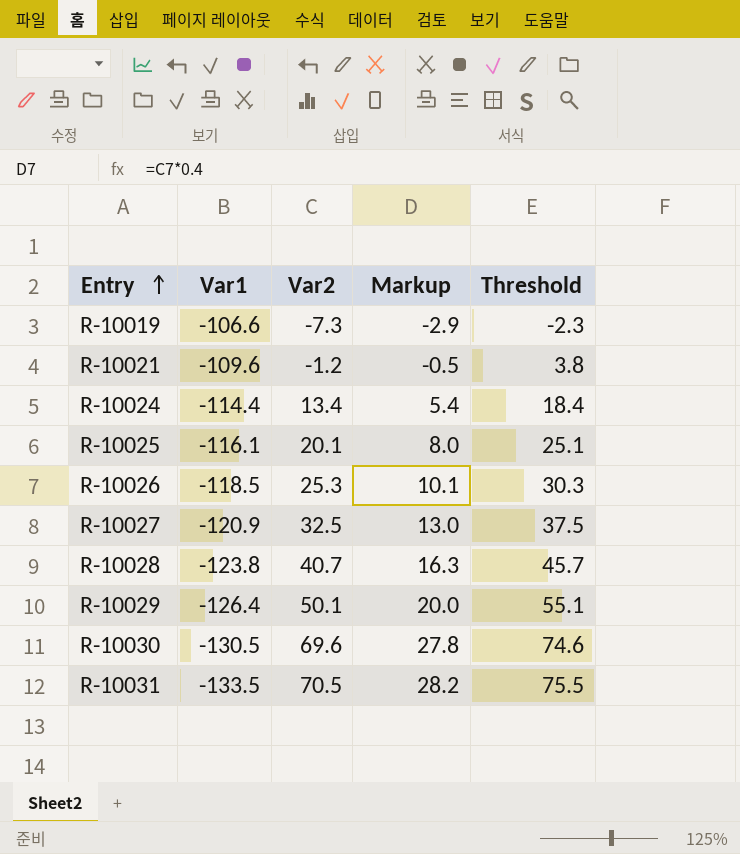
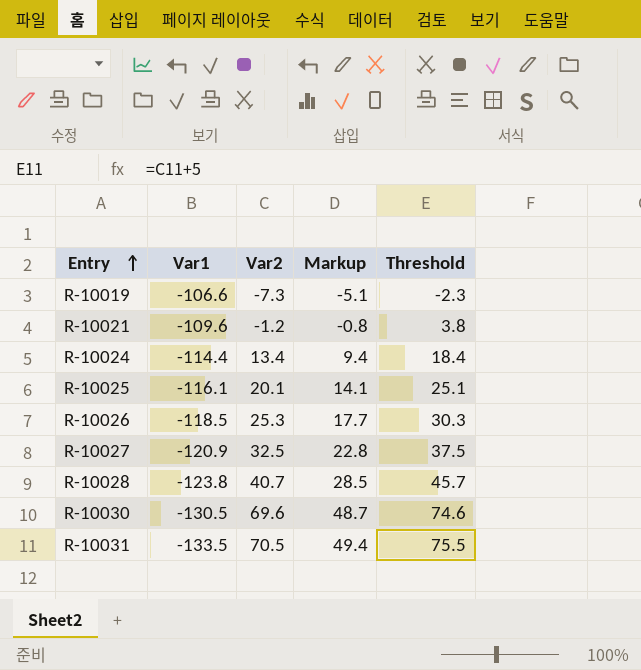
column Markup | formula: [Var2] * 0.4 -> [Var2] * 0.7
row R-10029: -126.4 | 50.1 | 20.0 | 55.1 -> none

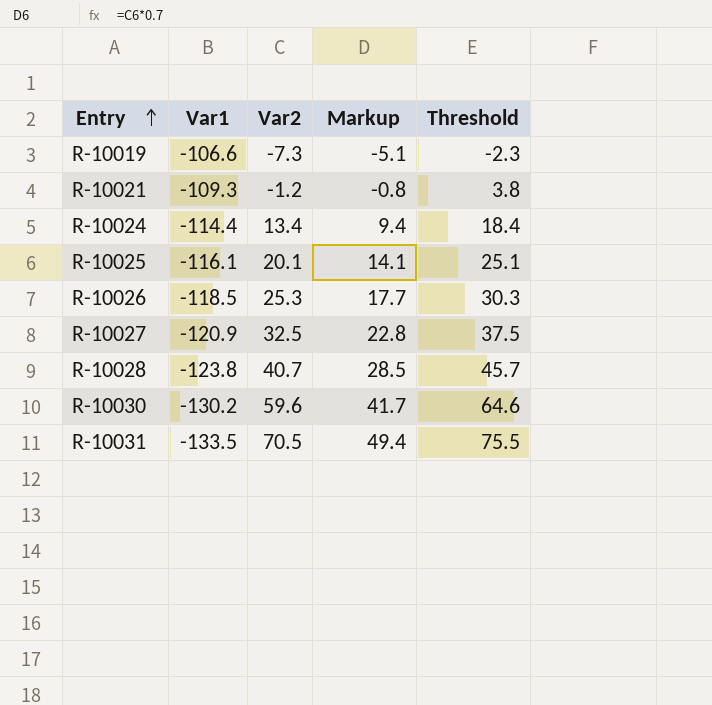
R-10021 | Var1: -109.6 -> -109.3
R-10030 | Var1: -130.5 -> -130.2
R-10030 | Var2: 69.6 -> 59.6
R-10030 | Markup: 48.7 -> 41.7
R-10030 | Threshold: 74.6 -> 64.6

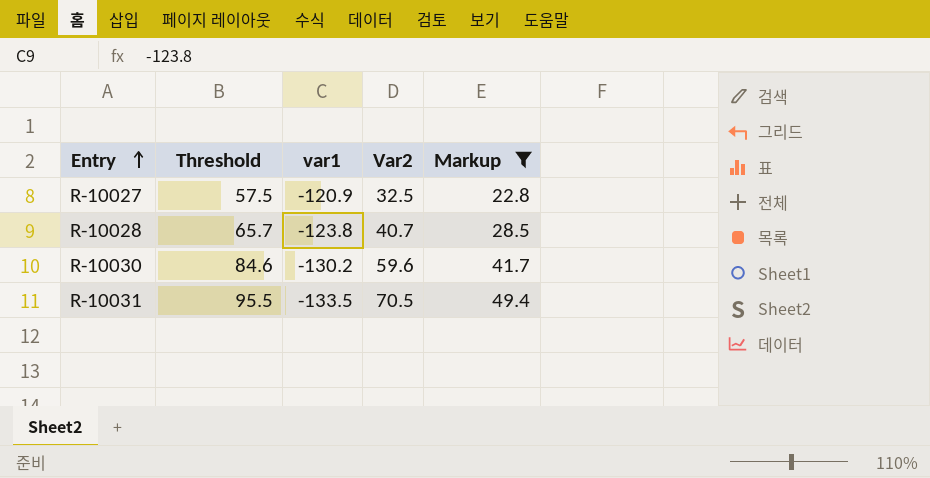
filter: none -> Markup >= 22.8
column Threshold | formula: [Var2] + 5 -> [Var2] + 25
column Threshold | position: 5 -> 2
column name: Var1 -> var1

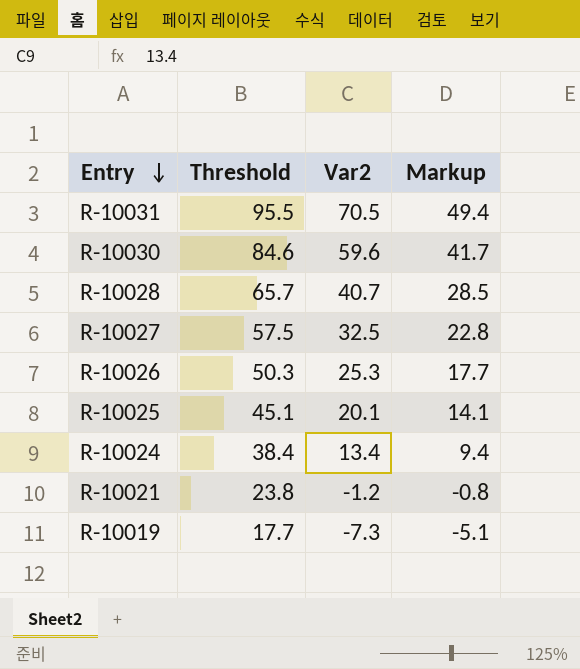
filter: Markup >= 22.8 -> none
row order: Entry ascending -> Entry descending
column var1 | position: 3 -> none

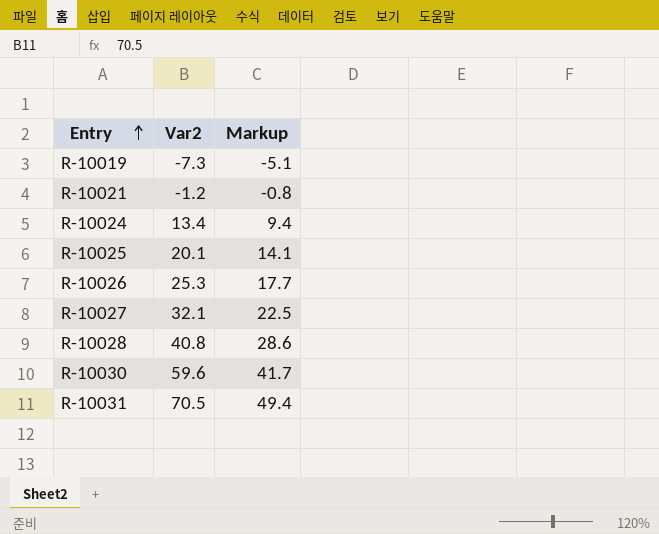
row order: Entry descending -> Entry ascending
column Threshold | formula: [Var2] + 25 -> none
R-10027 | Var2: 32.5 -> 32.1
R-10027 | Markup: 22.8 -> 22.5
R-10028 | Var2: 40.7 -> 40.8
R-10028 | Markup: 28.5 -> 28.6

